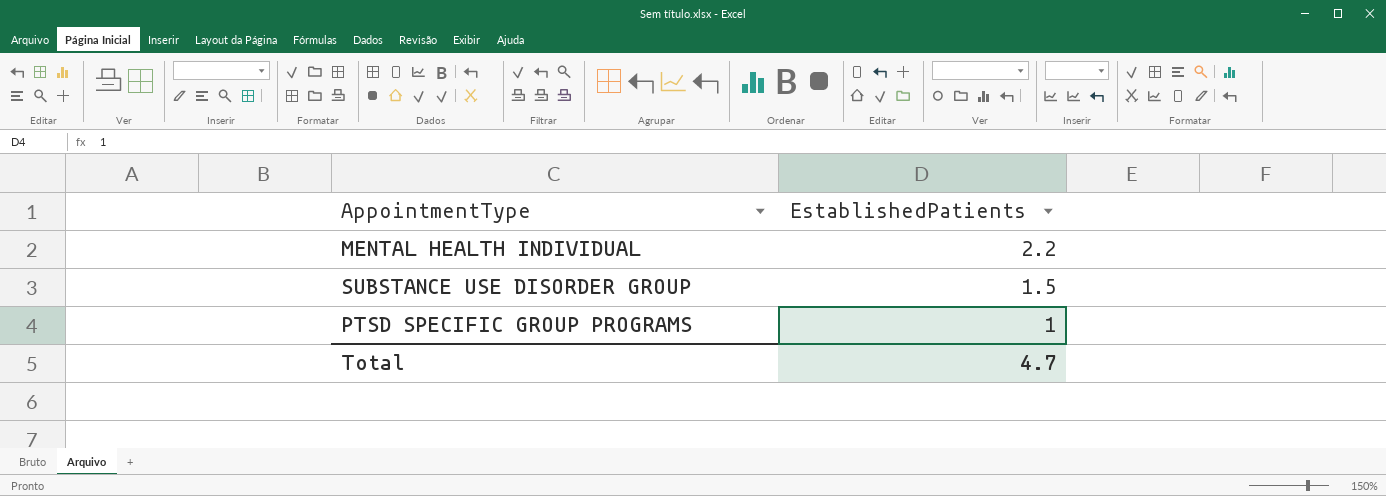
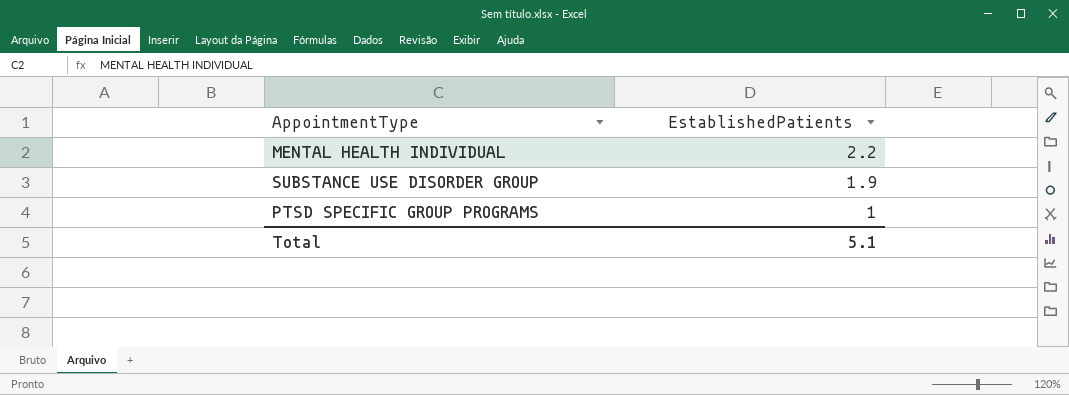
SUBSTANCE USE DISORDER GROUP | EstablishedPatients: 1.5 -> 1.9
Total | EstablishedPatients: 4.7 -> 5.1

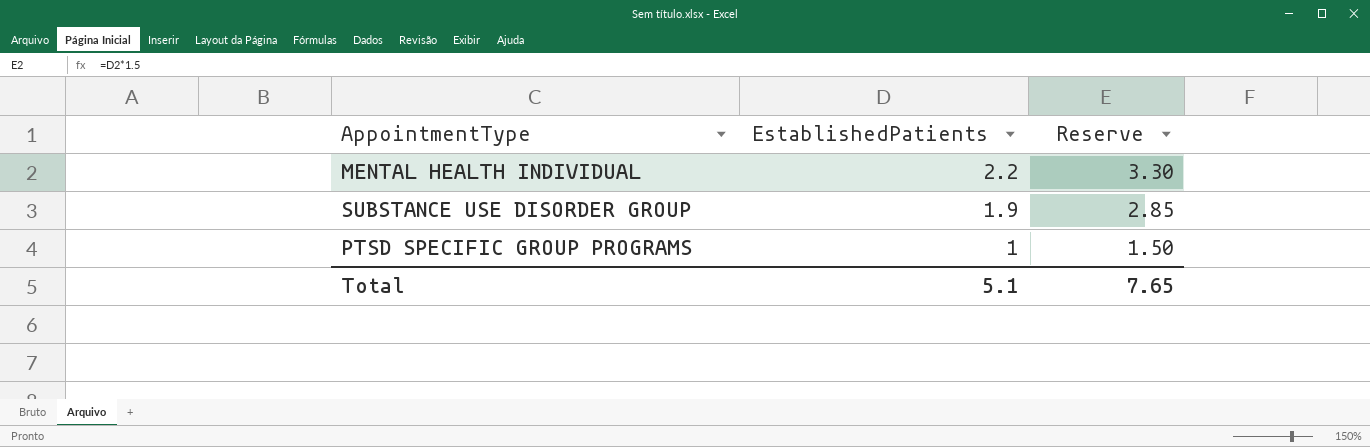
column Reserve | formula: none -> [EstablishedPatients] * 1.5

